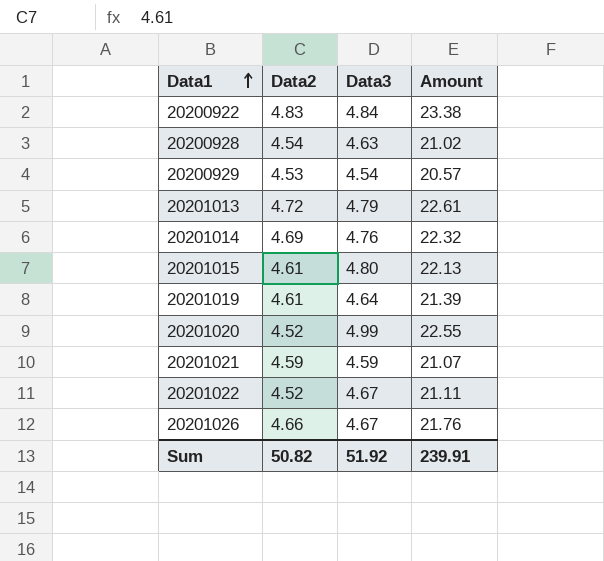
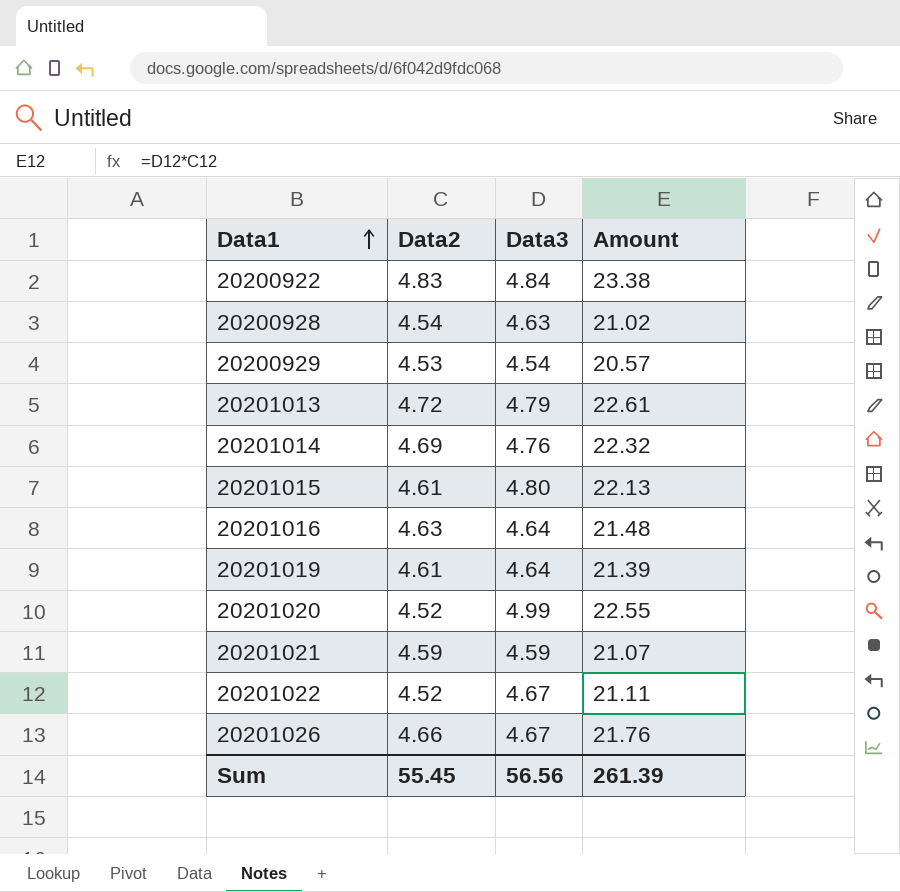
row 20201016: none -> 4.63 | 4.64 | 21.48
Sum | Data2: 50.82 -> 55.45
Sum | Data3: 51.92 -> 56.56
Sum | Amount: 239.91 -> 261.39

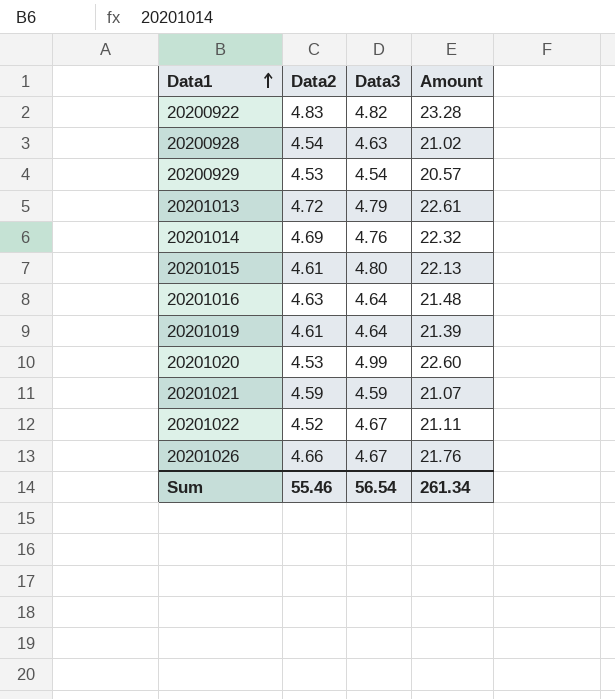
20200922 | Data3: 4.84 -> 4.82
20200922 | Amount: 23.38 -> 23.28
20201020 | Data2: 4.52 -> 4.53
20201020 | Amount: 22.55 -> 22.60
Sum | Data2: 55.45 -> 55.46
Sum | Data3: 56.56 -> 56.54
Sum | Amount: 261.39 -> 261.34

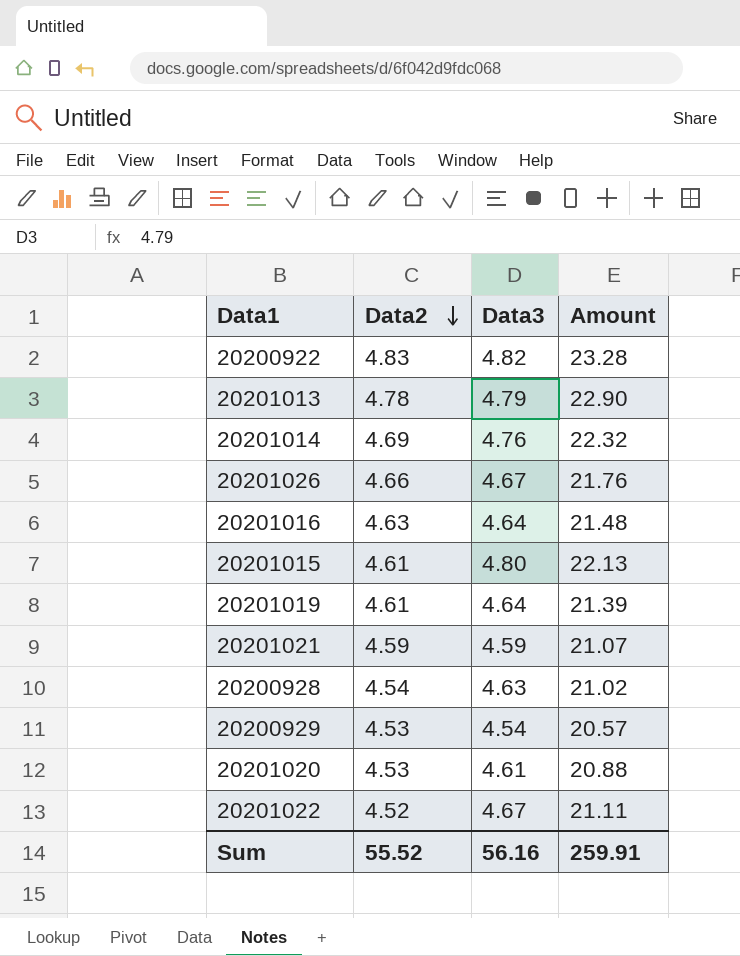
row order: Data1 ascending -> Data2 descending
20201013 | Data2: 4.72 -> 4.78
20201013 | Amount: 22.61 -> 22.90
20201020 | Data3: 4.99 -> 4.61
20201020 | Amount: 22.60 -> 20.88
Sum | Data2: 55.46 -> 55.52
Sum | Data3: 56.54 -> 56.16
Sum | Amount: 261.34 -> 259.91

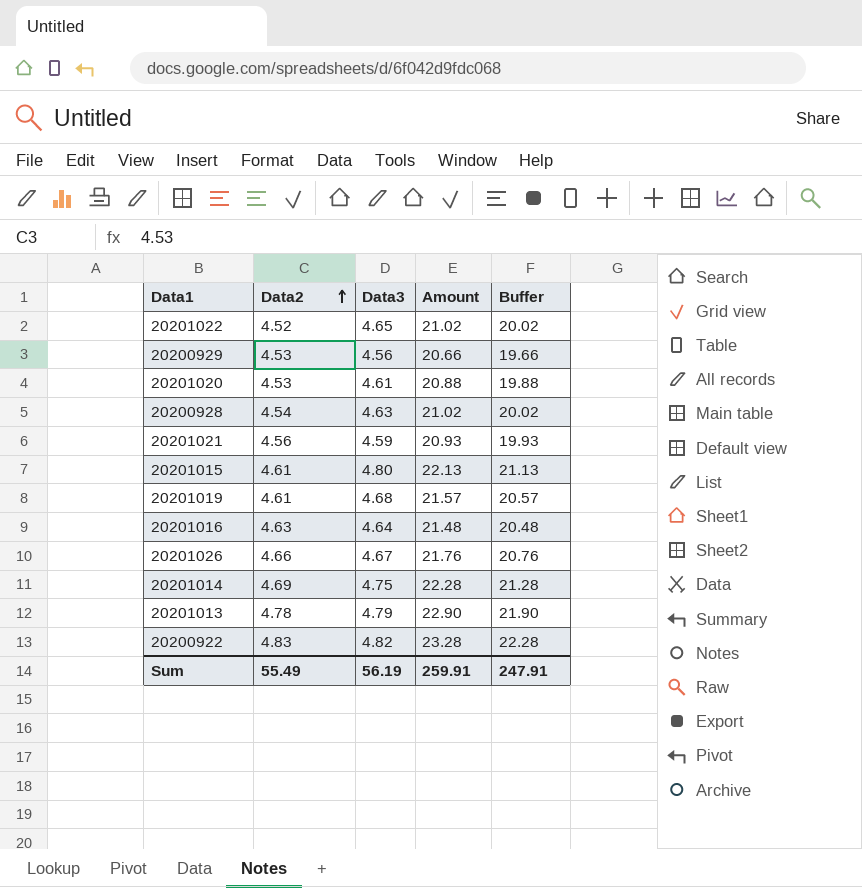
row order: Data2 descending -> Data2 ascending
column Buffer | formula: none -> [Amount] - 1
20201022 | Data3: 4.67 -> 4.65
20201022 | Amount: 21.11 -> 21.02
20200929 | Data3: 4.54 -> 4.56
20200929 | Amount: 20.57 -> 20.66
20201021 | Data2: 4.59 -> 4.56
20201021 | Amount: 21.07 -> 20.93
20201019 | Data3: 4.64 -> 4.68
20201019 | Amount: 21.39 -> 21.57
20201014 | Data3: 4.76 -> 4.75
20201014 | Amount: 22.32 -> 22.28
Sum | Data2: 55.52 -> 55.49
Sum | Data3: 56.16 -> 56.19

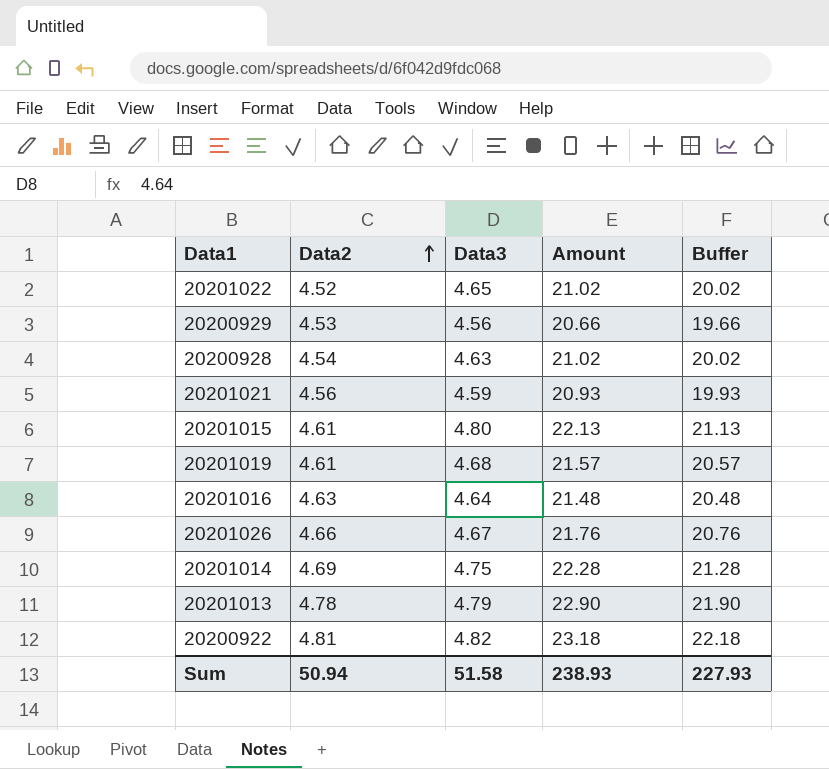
row 20201020: 4.53 | 4.61 | 20.88 | 19.88 -> none
20200922 | Data2: 4.83 -> 4.81
20200922 | Amount: 23.28 -> 23.18
20200922 | Buffer: 22.28 -> 22.18
Sum | Data2: 55.49 -> 50.94
Sum | Data3: 56.19 -> 51.58
Sum | Amount: 259.91 -> 238.93
Sum | Buffer: 247.91 -> 227.93

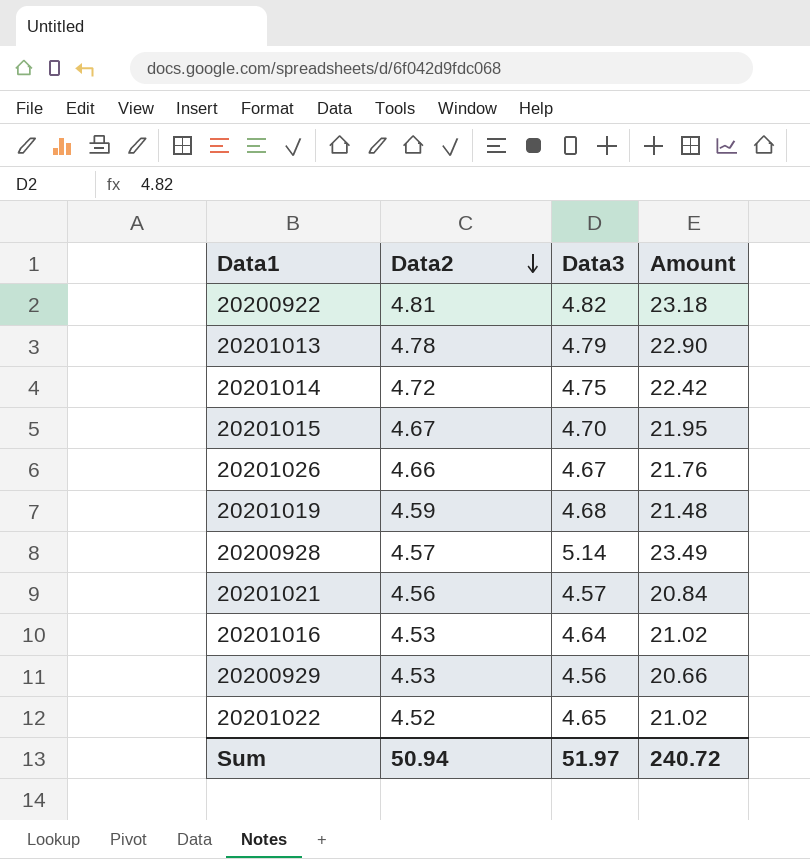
row order: Data2 ascending -> Data2 descending
column Buffer | formula: [Amount] - 1 -> none
20201014 | Data2: 4.69 -> 4.72
20201014 | Amount: 22.28 -> 22.42
20201015 | Data2: 4.61 -> 4.67
20201015 | Data3: 4.80 -> 4.70
20201015 | Amount: 22.13 -> 21.95
20201019 | Data2: 4.61 -> 4.59
20201019 | Amount: 21.57 -> 21.48
20200928 | Data2: 4.54 -> 4.57
20200928 | Data3: 4.63 -> 5.14
20200928 | Amount: 21.02 -> 23.49
20201021 | Data3: 4.59 -> 4.57
20201021 | Amount: 20.93 -> 20.84
20201016 | Data2: 4.63 -> 4.53
20201016 | Amount: 21.48 -> 21.02
Sum | Data3: 51.58 -> 51.97
Sum | Amount: 238.93 -> 240.72

